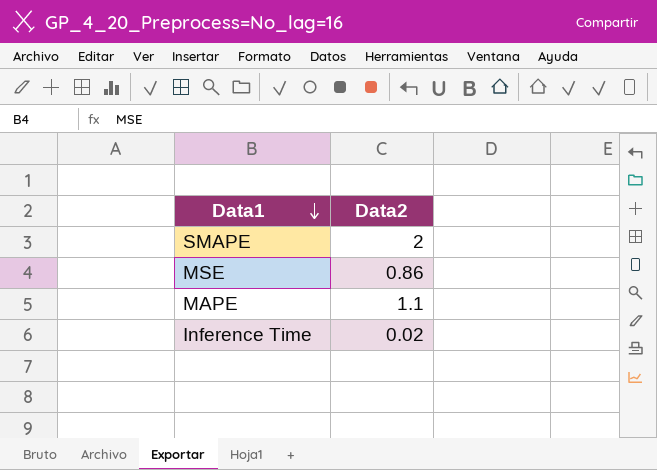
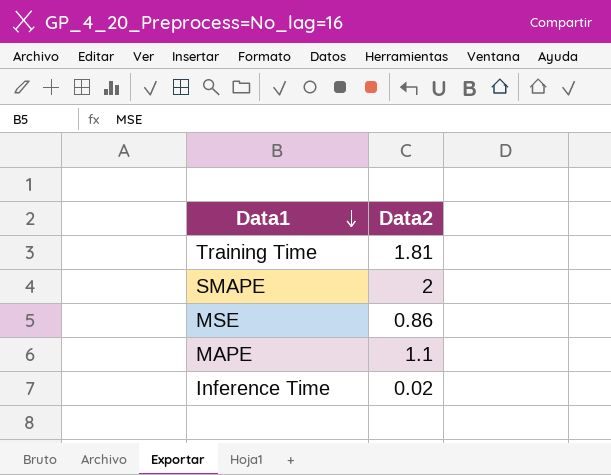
row Training Time: none -> 1.81

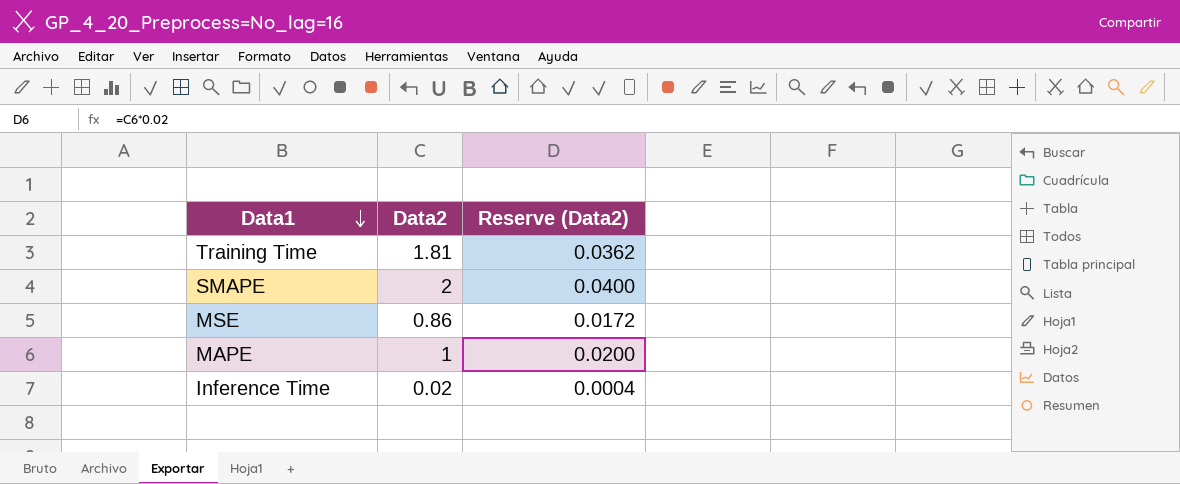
column Reserve (Data2) | formula: none -> [Data2] * 0.02
MAPE | Data2: 1.1 -> 1

